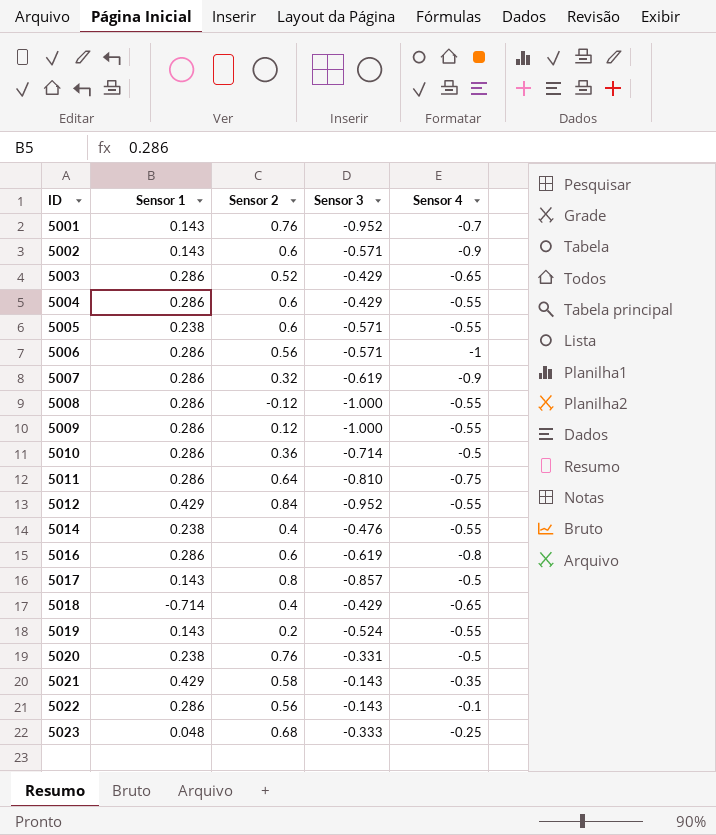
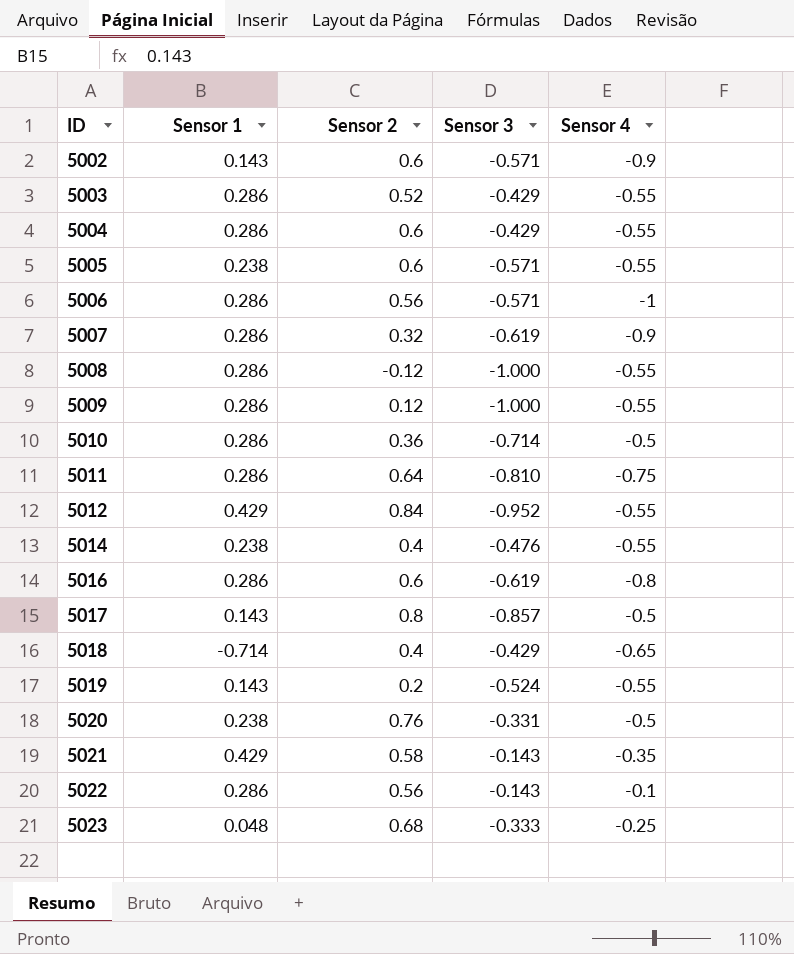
row 5001: 0.143 | 0.76 | -0.952 | -0.7 -> none
5003 | Sensor 4: -0.65 -> -0.55

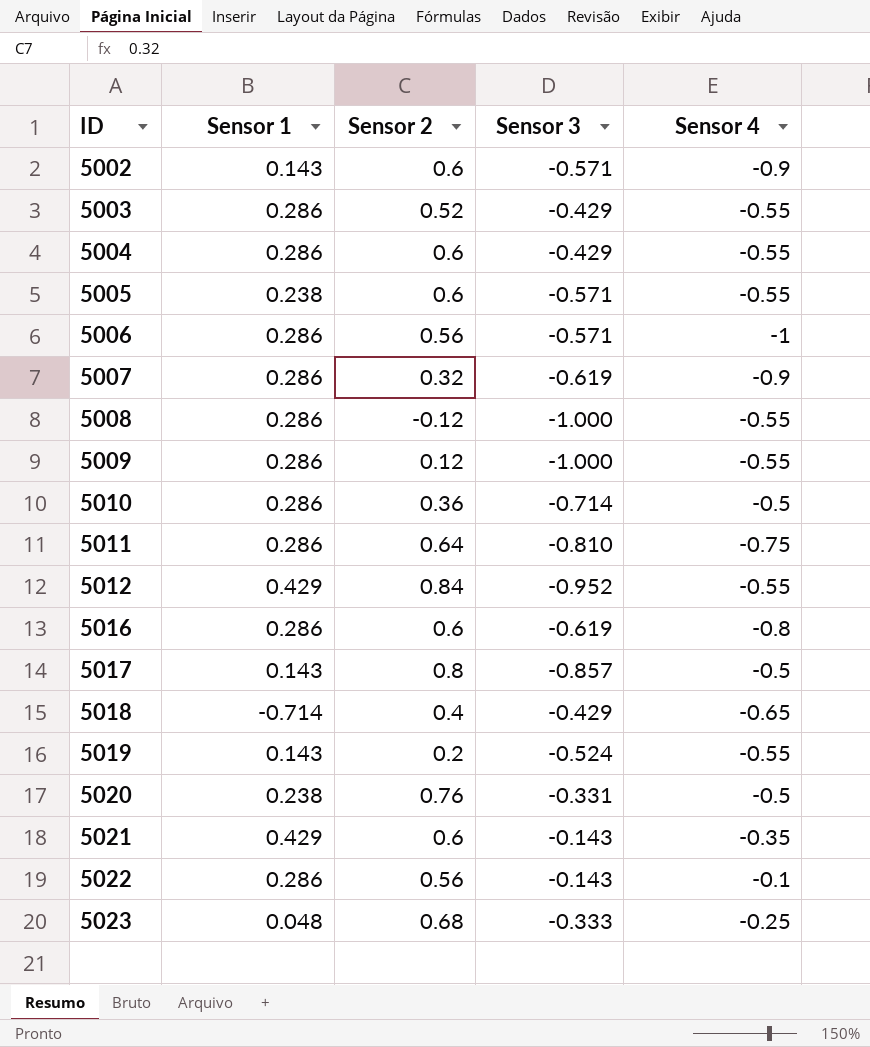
row 5014: 0.238 | 0.4 | -0.476 | -0.55 -> none
5021 | Sensor 2: 0.58 -> 0.6

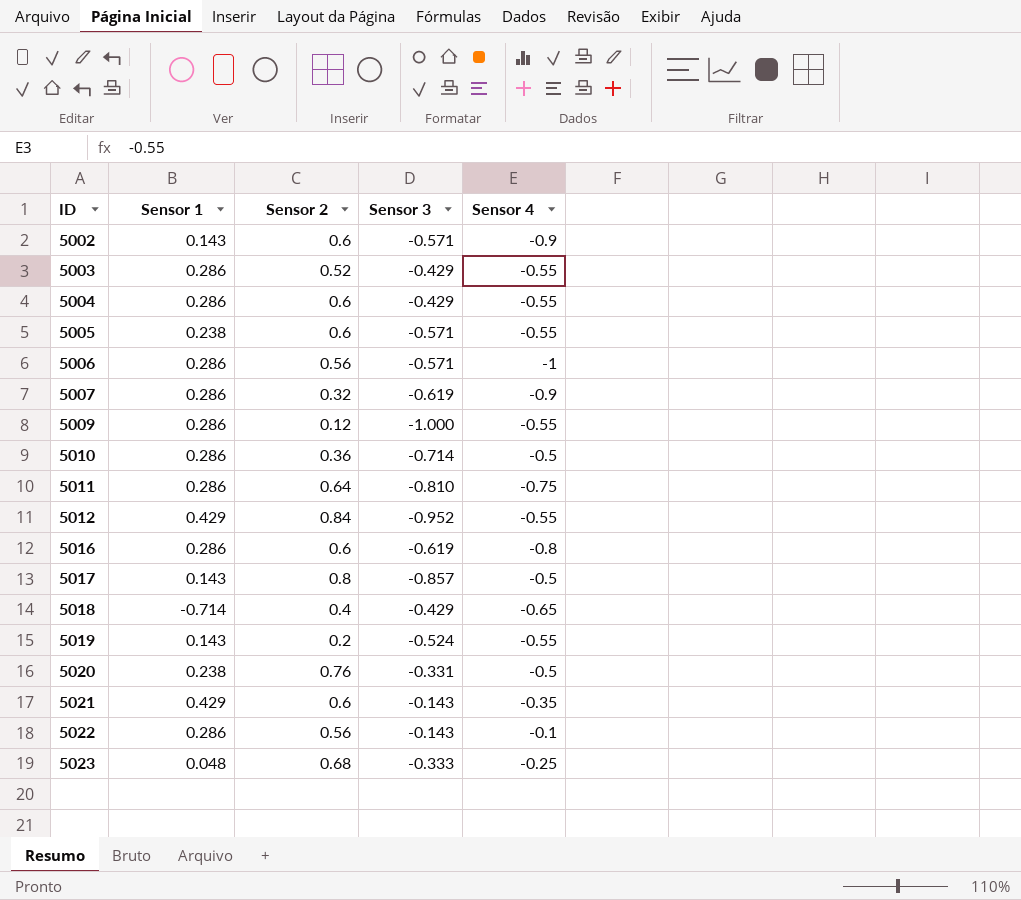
row 5008: 0.286 | -0.12 | -1.000 | -0.55 -> none

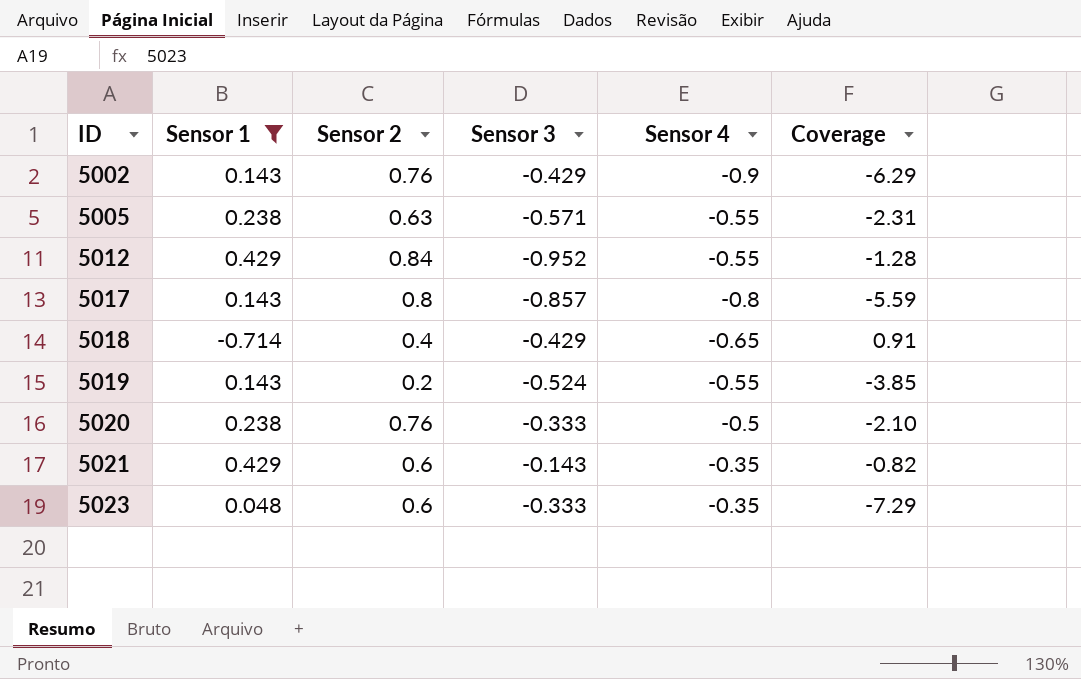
filter: none -> Sensor 1 != 0.286
column Coverage | formula: none -> [Sensor 4] / [Sensor 1]
5002 | Sensor 2: 0.6 -> 0.76
5002 | Sensor 3: -0.571 -> -0.429
5005 | Sensor 2: 0.6 -> 0.63
5017 | Sensor 4: -0.5 -> -0.8
5020 | Sensor 3: -0.331 -> -0.333
5023 | Sensor 2: 0.68 -> 0.6
5023 | Sensor 4: -0.25 -> -0.35

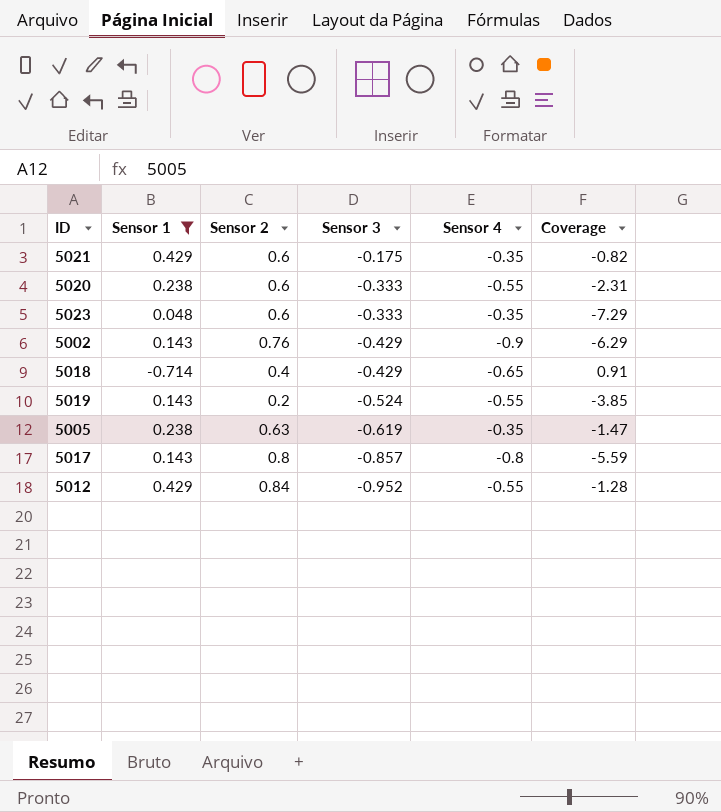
row order: ID ascending -> Sensor 3 descending
5021 | Sensor 3: -0.143 -> -0.175
5020 | Sensor 2: 0.76 -> 0.6
5020 | Sensor 4: -0.5 -> -0.55
5020 | Coverage: -2.10 -> -2.31
5005 | Sensor 3: -0.571 -> -0.619
5005 | Sensor 4: -0.55 -> -0.35
5005 | Coverage: -2.31 -> -1.47

